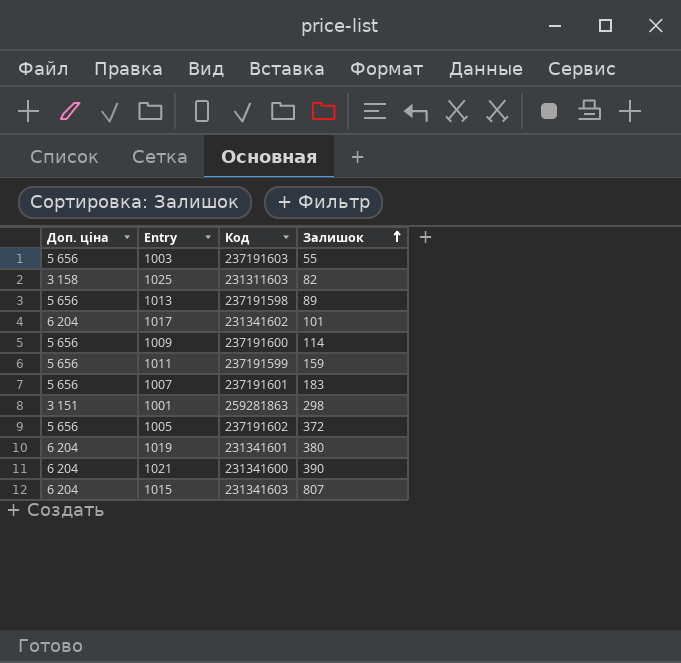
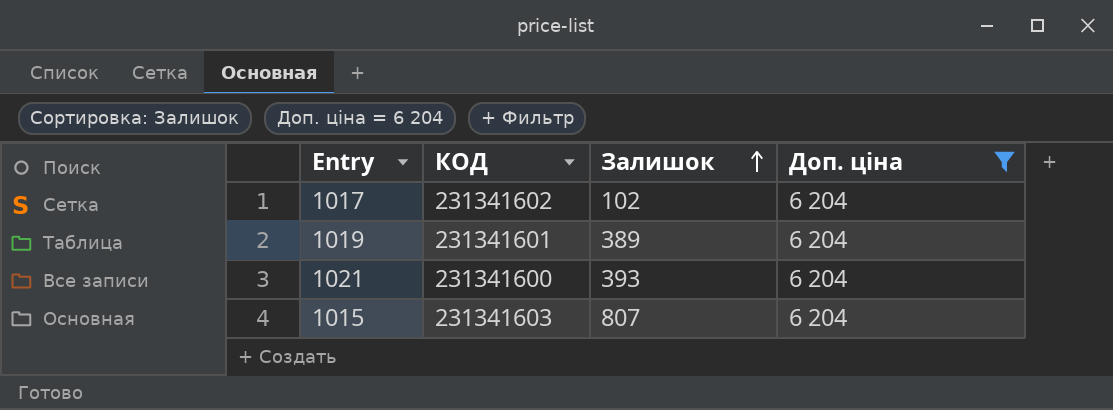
filter: none -> Доп. ціна = 6 204
column name: Код -> КОД
column Доп. ціна | position: 1 -> 4
1017 | Залишок: 101 -> 102
1019 | Залишок: 380 -> 389
1021 | Залишок: 390 -> 393

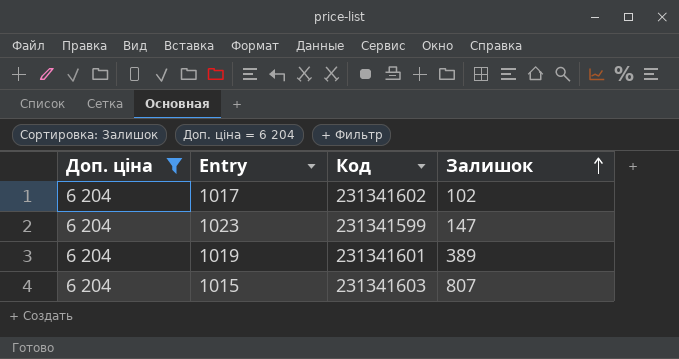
column Доп. ціна | position: 4 -> 1
column name: КОД -> Код
row 1021: 231341600 | 393 | 6 204 -> none
row 1023: none -> 6 204 | 231341599 | 147

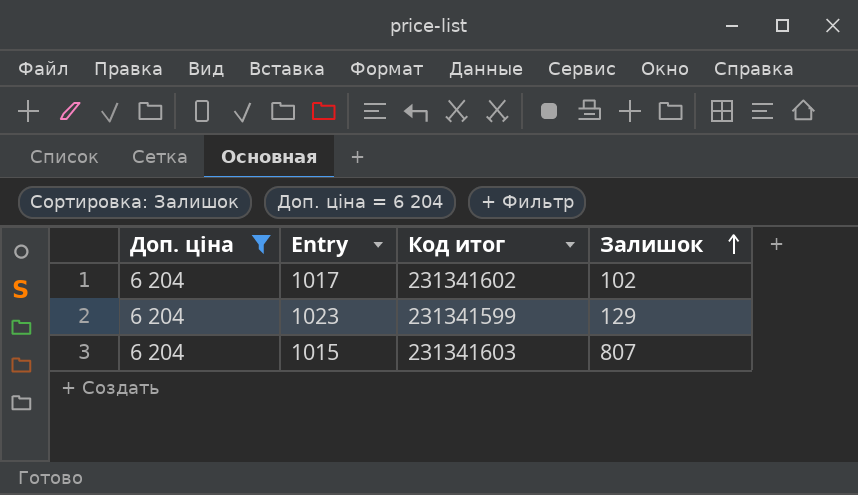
column name: Код -> Код итог
row 1019: 6 204 | 231341601 | 389 -> none
1023 | Залишок: 147 -> 129

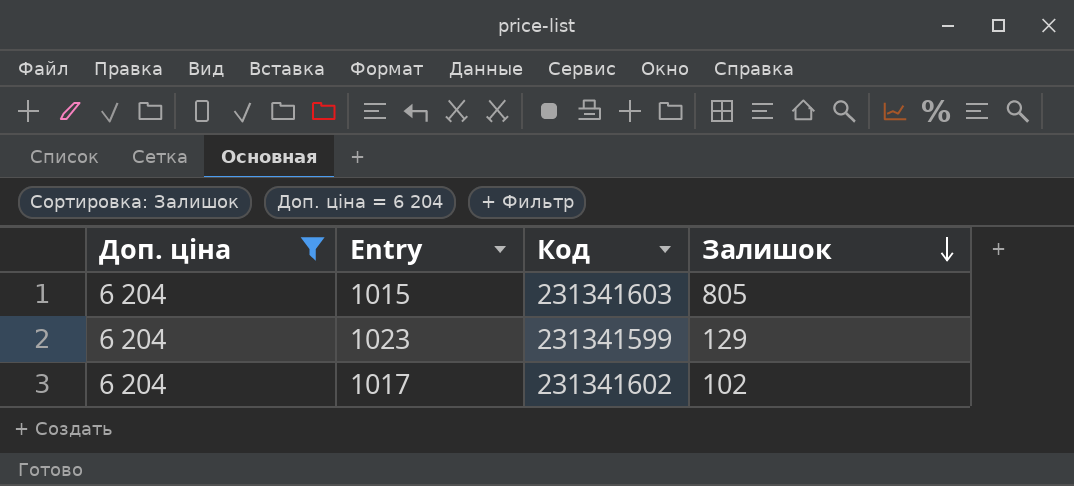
row order: Залишок ascending -> Залишок descending
column name: Код итог -> Код
1015 | Залишок: 807 -> 805

